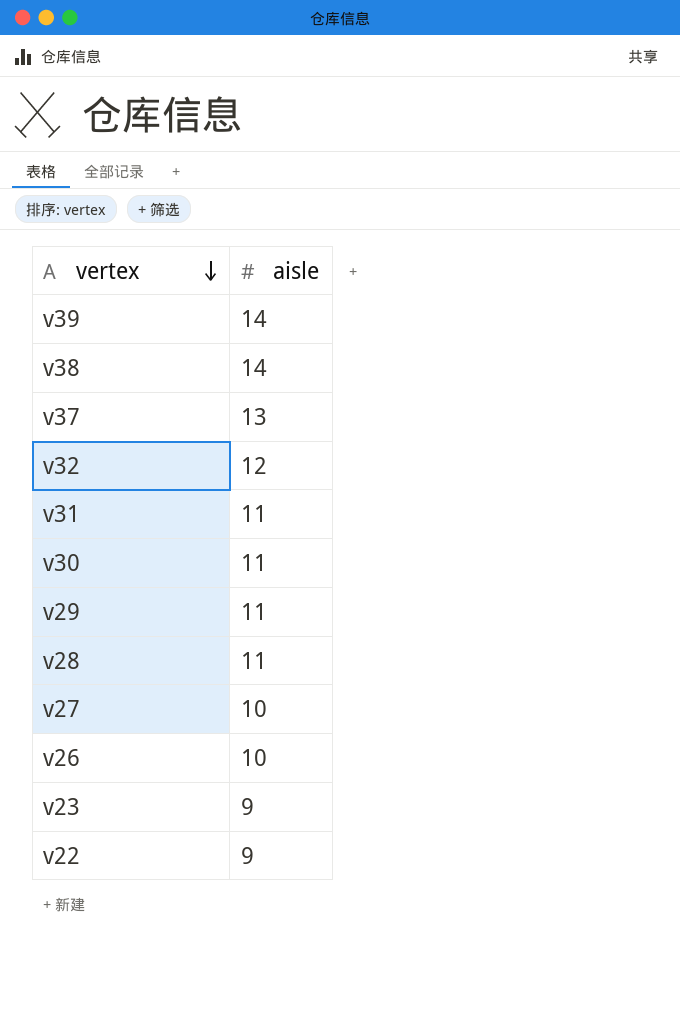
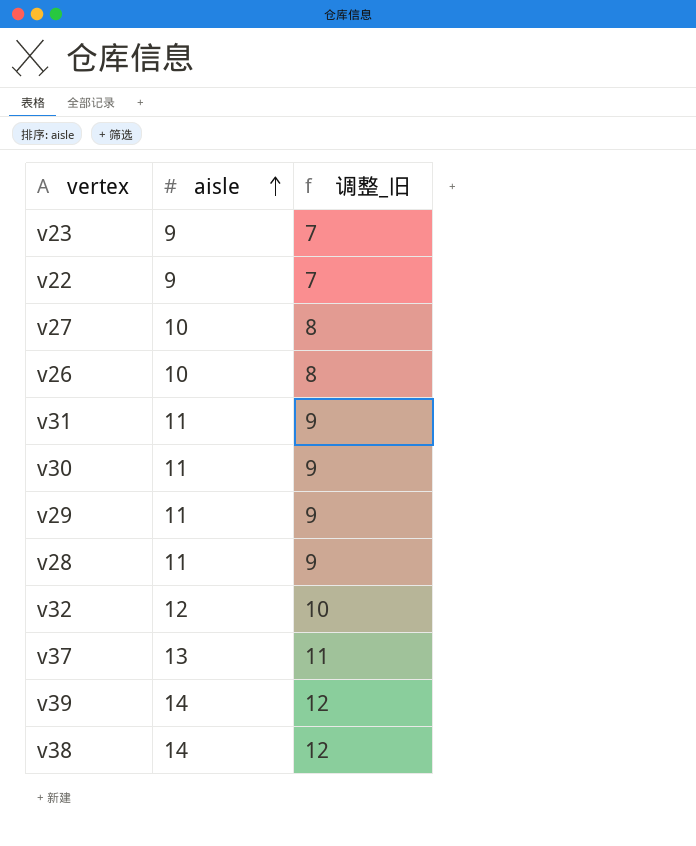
row order: vertex descending -> aisle ascending
column 调整_旧 | formula: none -> [aisle] - 2

